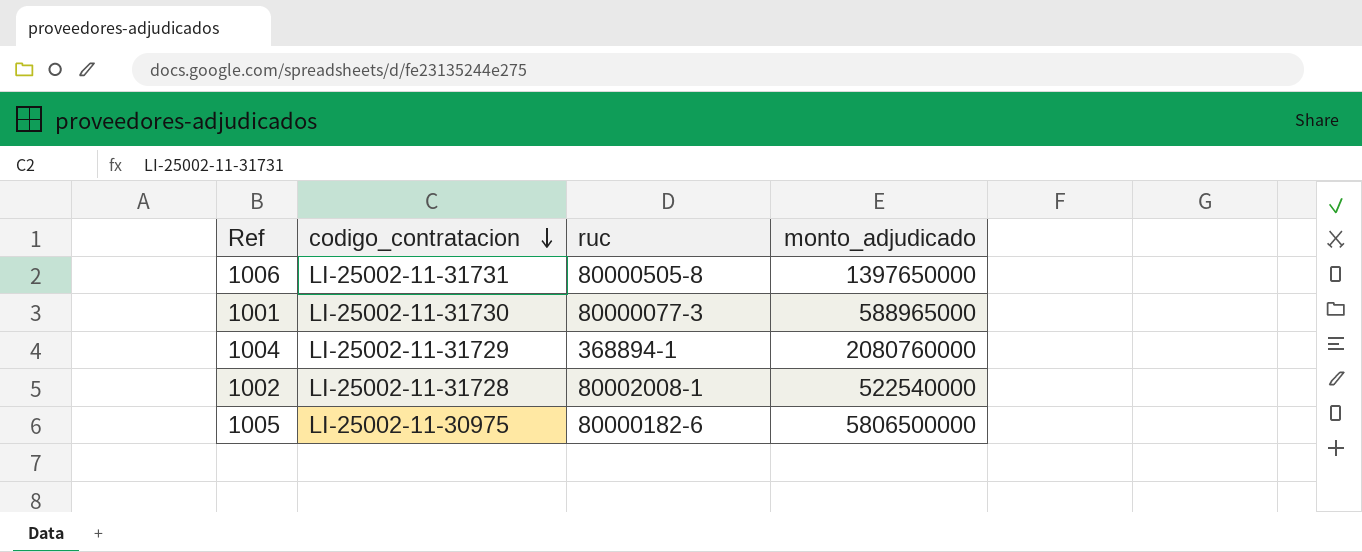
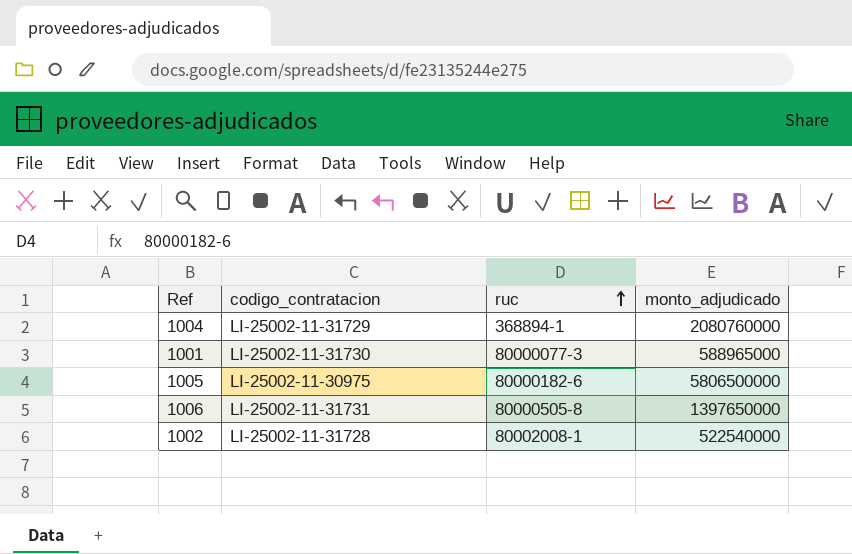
row order: codigo_contratacion descending -> ruc ascending

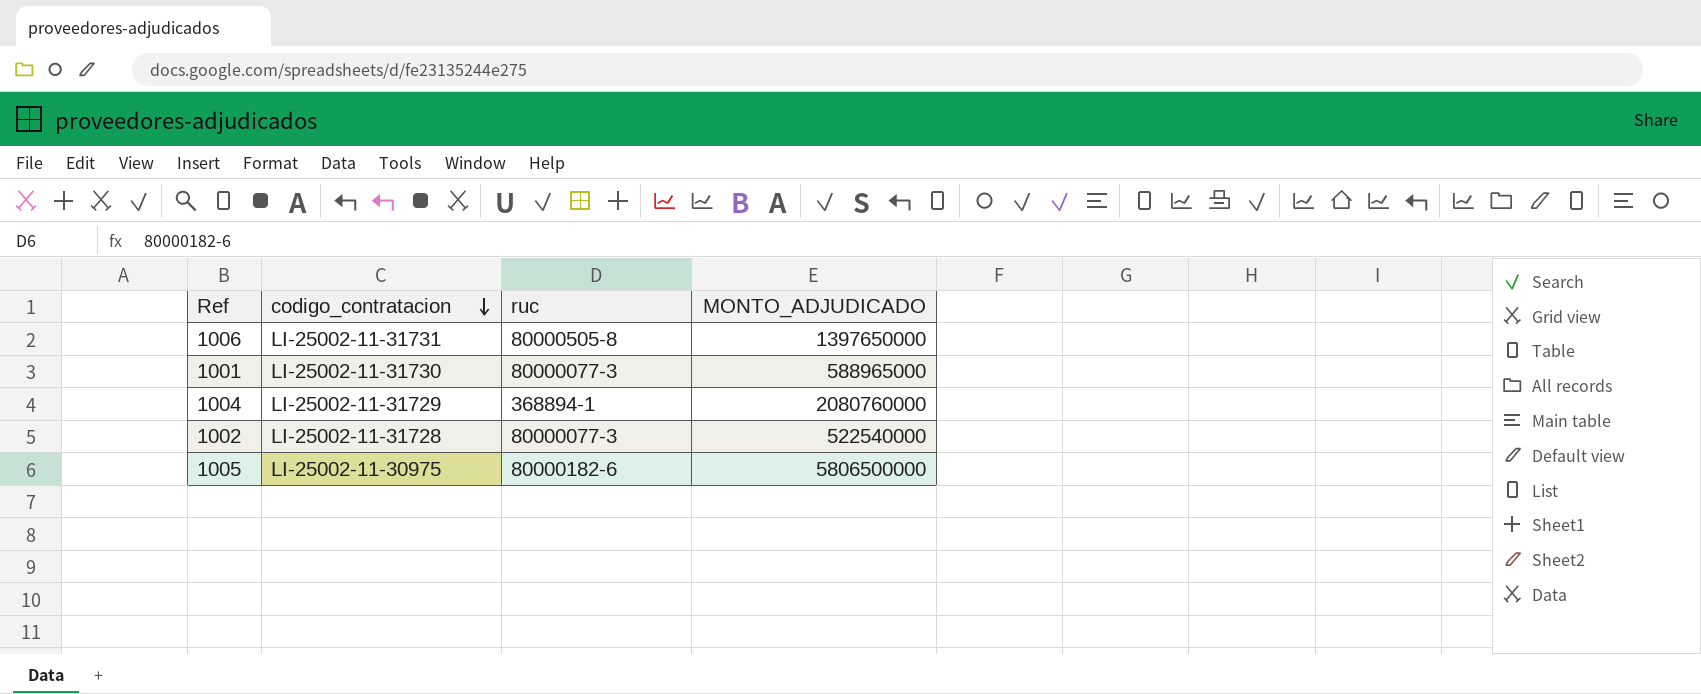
row order: ruc ascending -> codigo_contratacion descending
column name: monto_adjudicado -> MONTO_ADJUDICADO
1002 | ruc: 80002008-1 -> 80000077-3

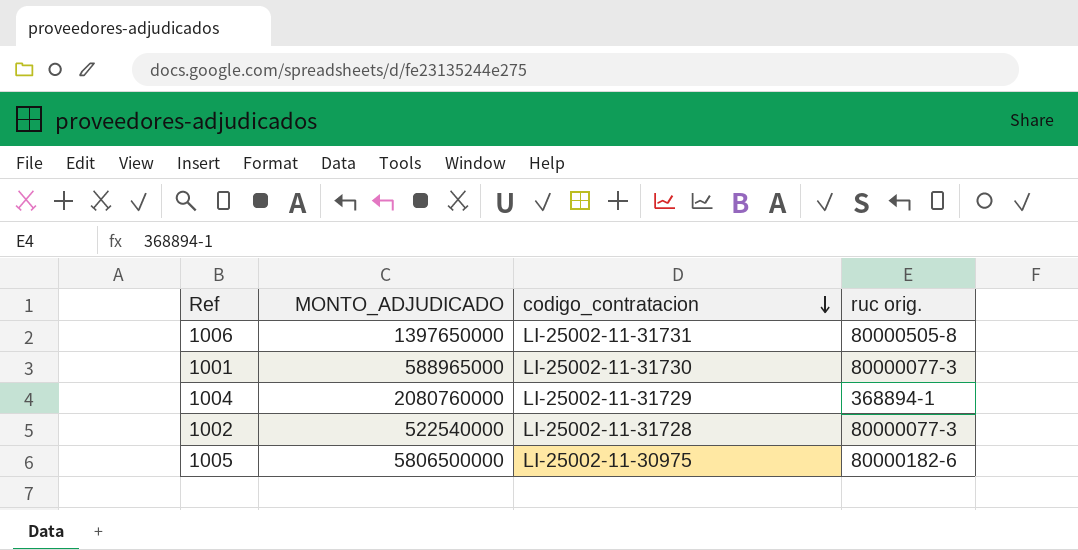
column MONTO_ADJUDICADO | position: 4 -> 2
column name: ruc -> ruc orig.

